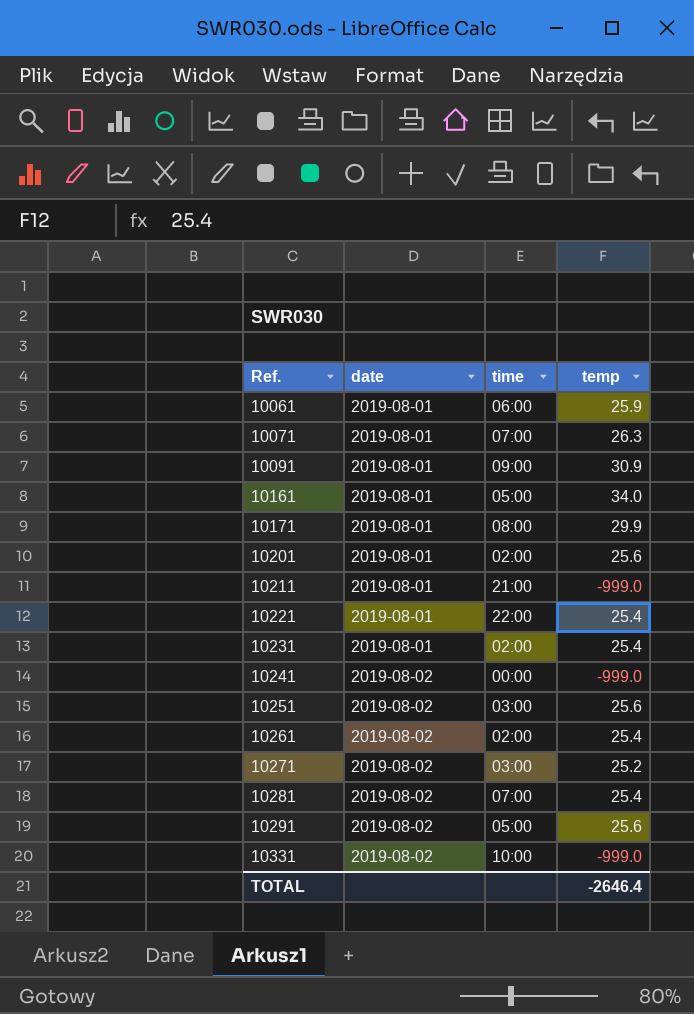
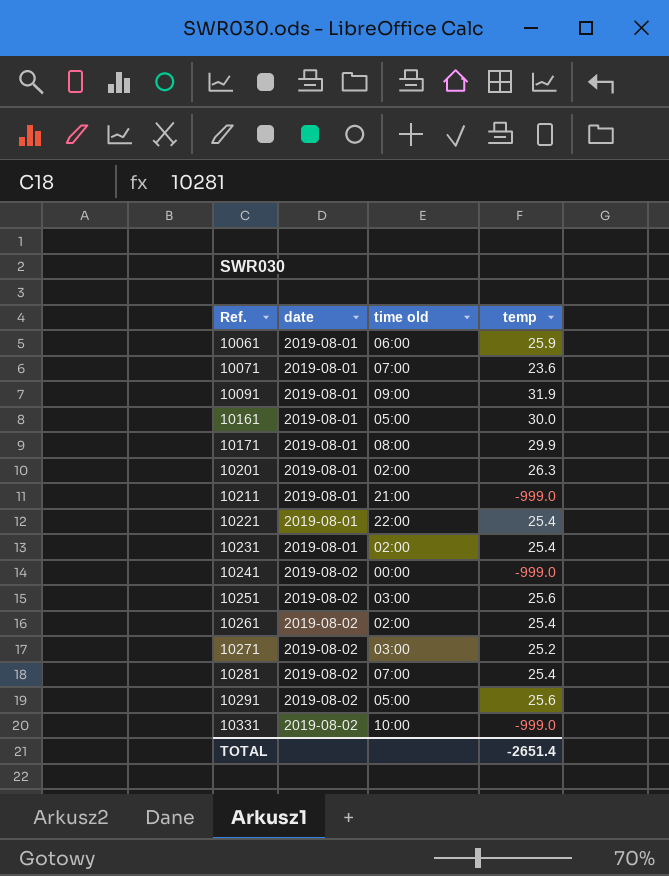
column name: time -> time old
10071 | temp: 26.3 -> 23.6
10091 | temp: 30.9 -> 31.9
10161 | temp: 34.0 -> 30.0
10201 | temp: 25.6 -> 26.3
TOTAL | temp: -2646.4 -> -2651.4

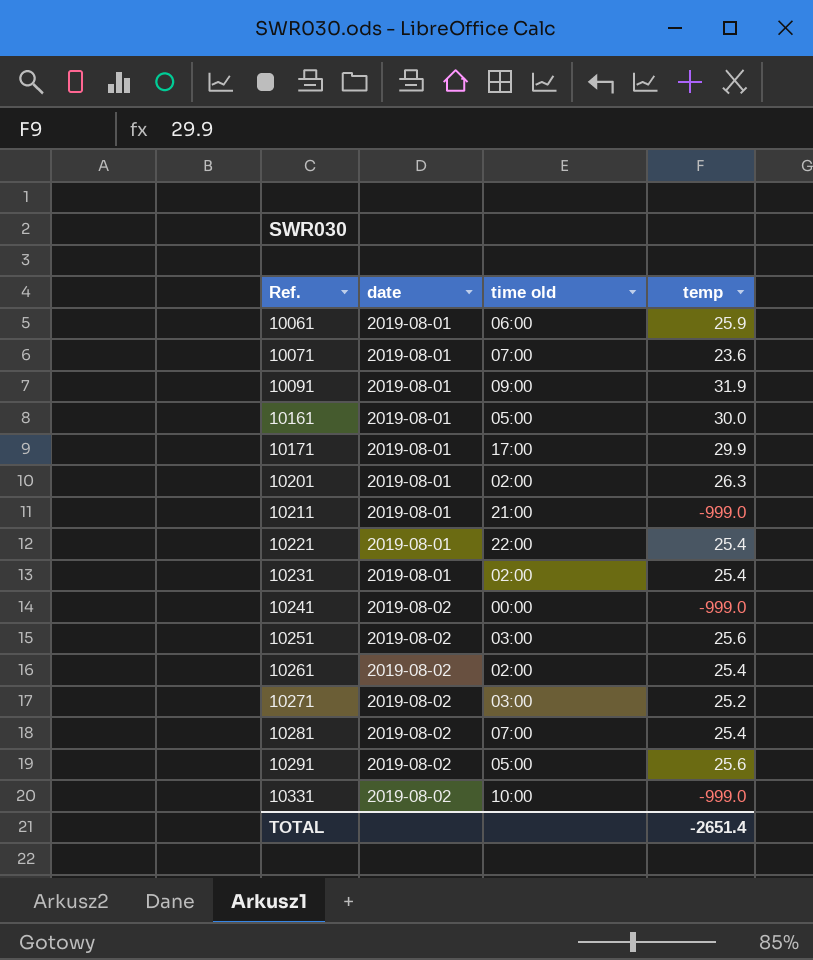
10171 | time old: 08:00 -> 17:00

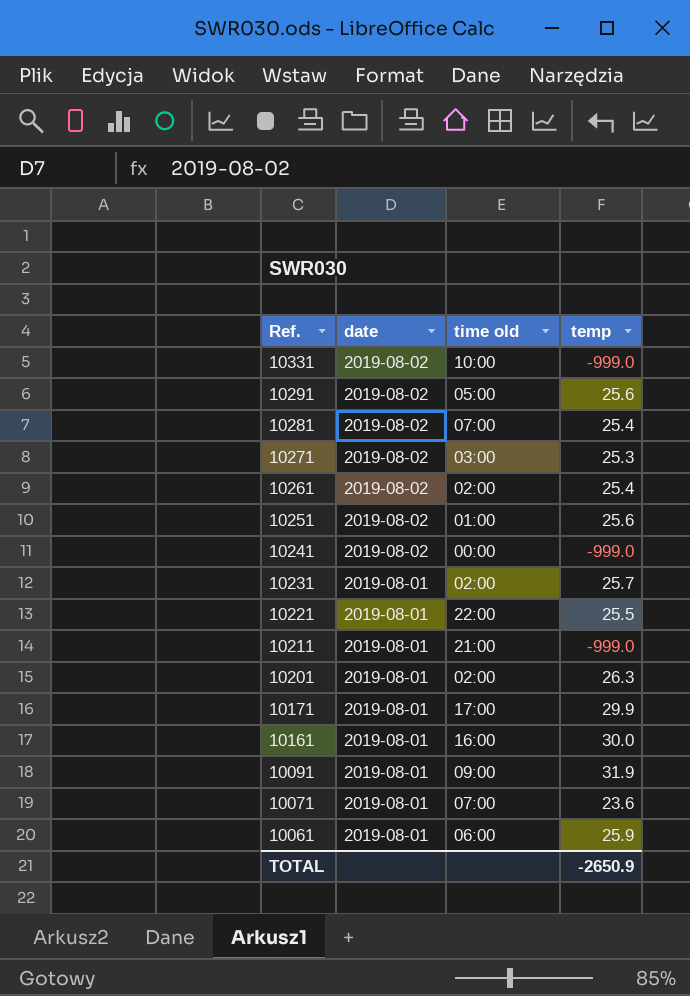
row order: Ref. ascending -> Ref. descending
10271 | temp: 25.2 -> 25.3
10251 | time old: 03:00 -> 01:00
10231 | temp: 25.4 -> 25.7
10221 | temp: 25.4 -> 25.5
10161 | time old: 05:00 -> 16:00
TOTAL | temp: -2651.4 -> -2650.9

